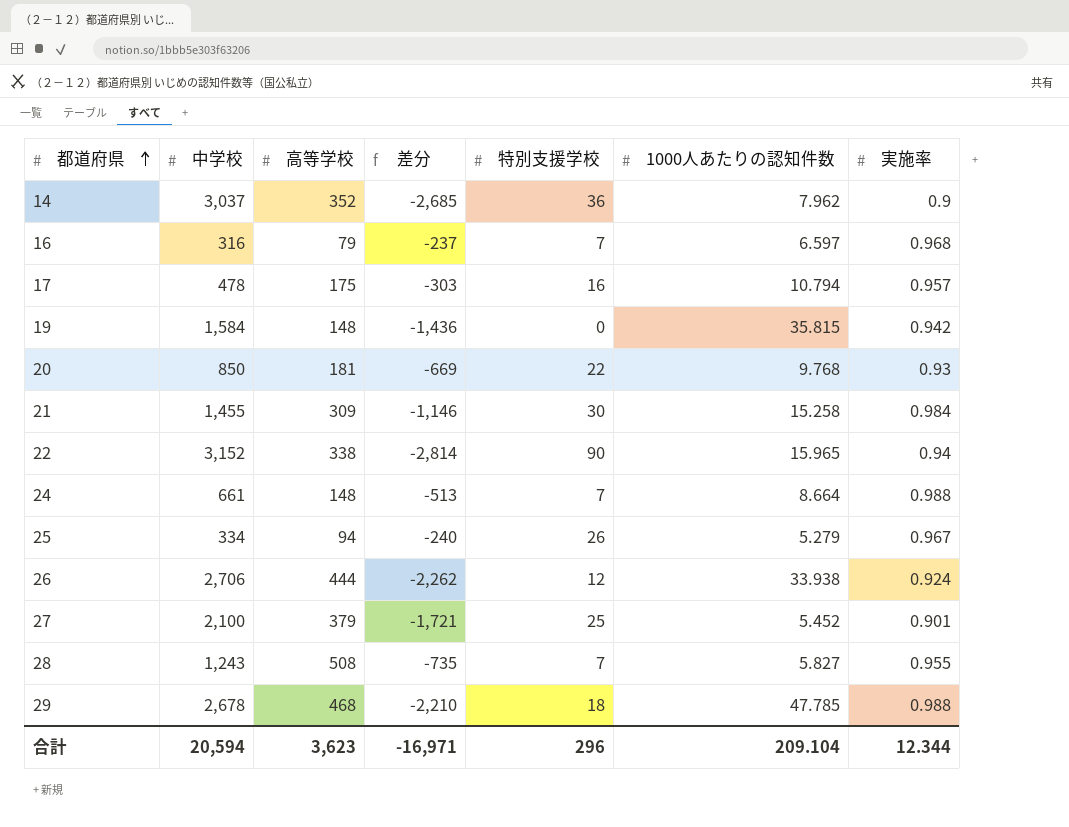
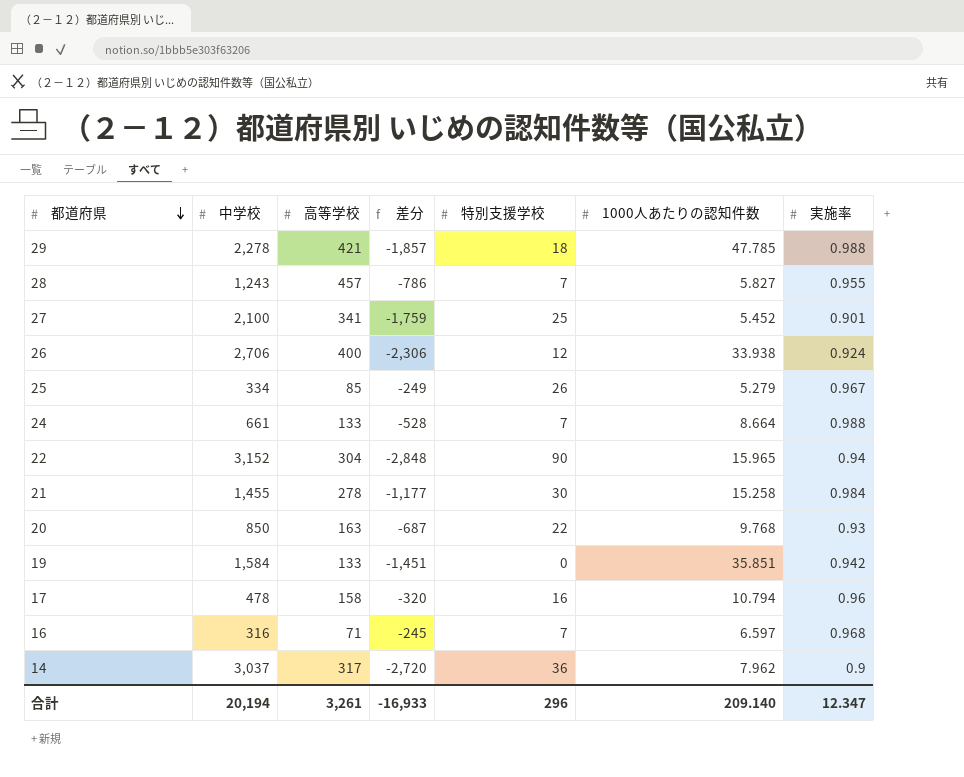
row order: 都道府県 ascending -> 都道府県 descending
29 | 中学校: 2,678 -> 2,278
29 | 高等学校: 468 -> 421
29 | 差分: -2,210 -> -1,857
28 | 高等学校: 508 -> 457
28 | 差分: -735 -> -786
27 | 高等学校: 379 -> 341
27 | 差分: -1,721 -> -1,759
26 | 高等学校: 444 -> 400
26 | 差分: -2,262 -> -2,306
25 | 高等学校: 94 -> 85
25 | 差分: -240 -> -249
24 | 高等学校: 148 -> 133
24 | 差分: -513 -> -528
22 | 高等学校: 338 -> 304
22 | 差分: -2,814 -> -2,848
21 | 高等学校: 309 -> 278
21 | 差分: -1,146 -> -1,177
20 | 高等学校: 181 -> 163
20 | 差分: -669 -> -687
19 | 高等学校: 148 -> 133
19 | 差分: -1,436 -> -1,451
19 | 1000人あたりの認知件数: 35.815 -> 35.851
17 | 高等学校: 175 -> 158
17 | 差分: -303 -> -320
17 | 実施率: 0.957 -> 0.96
16 | 高等学校: 79 -> 71
16 | 差分: -237 -> -245
14 | 高等学校: 352 -> 317
14 | 差分: -2,685 -> -2,720
合計 | 中学校: 20,594 -> 20,194
合計 | 高等学校: 3,623 -> 3,261
合計 | 差分: -16,971 -> -16,933
合計 | 1000人あたりの認知件数: 209.104 -> 209.140
合計 | 実施率: 12.344 -> 12.347

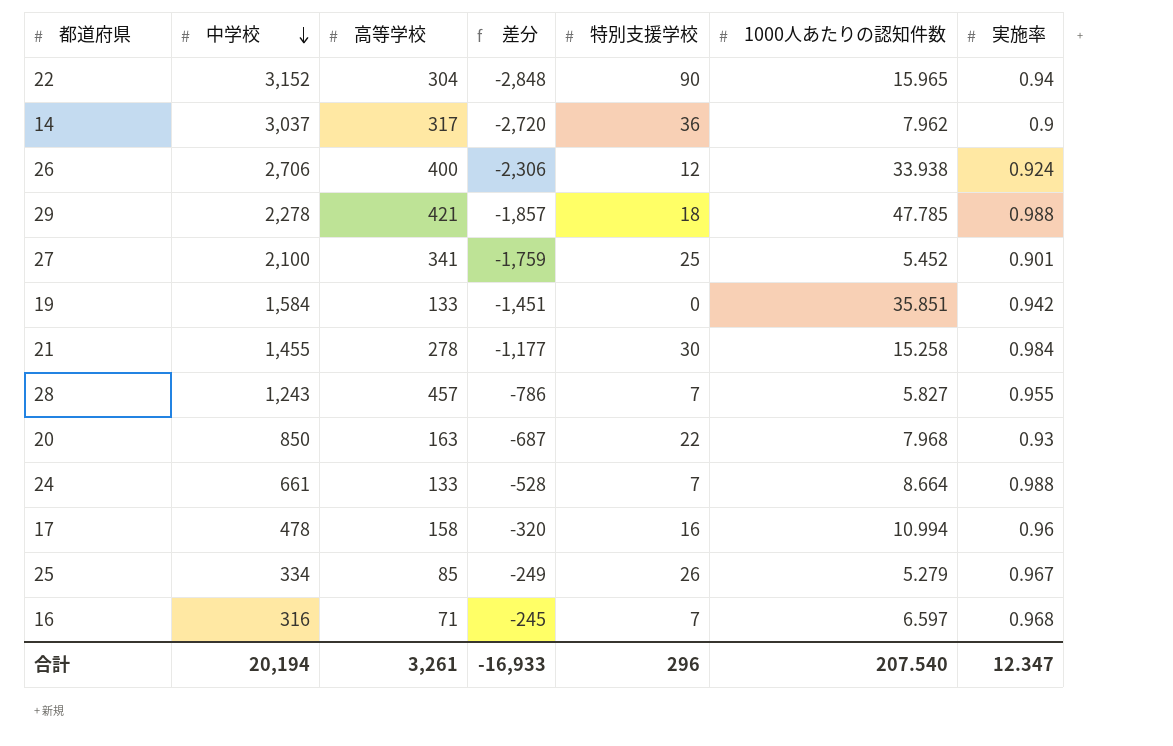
row order: 都道府県 descending -> 中学校 descending
20 | 1000人あたりの認知件数: 9.768 -> 7.968
17 | 1000人あたりの認知件数: 10.794 -> 10.994
合計 | 1000人あたりの認知件数: 209.140 -> 207.540

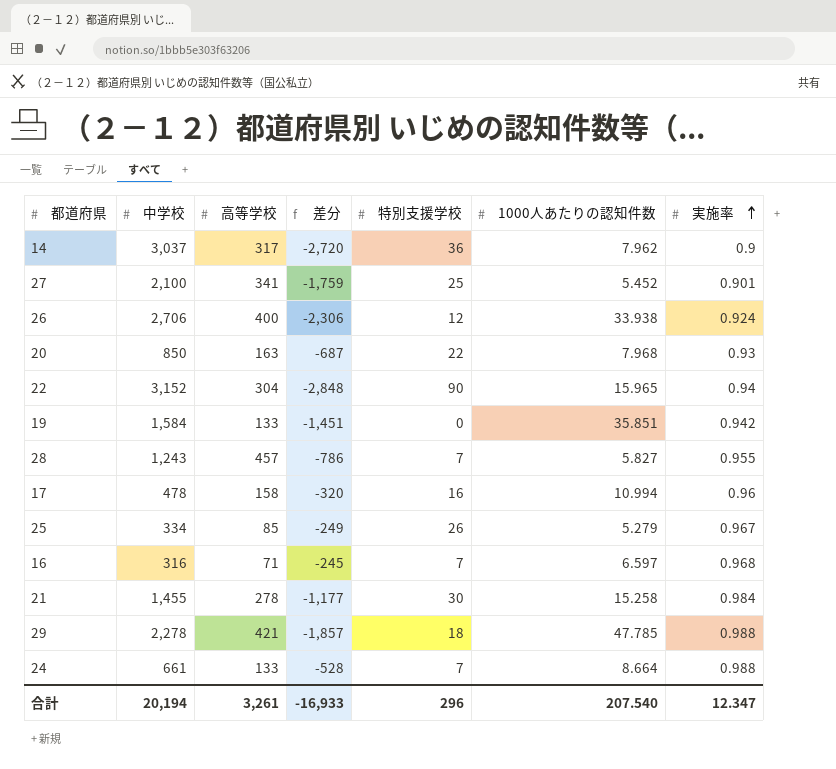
row order: 中学校 descending -> 実施率 ascending

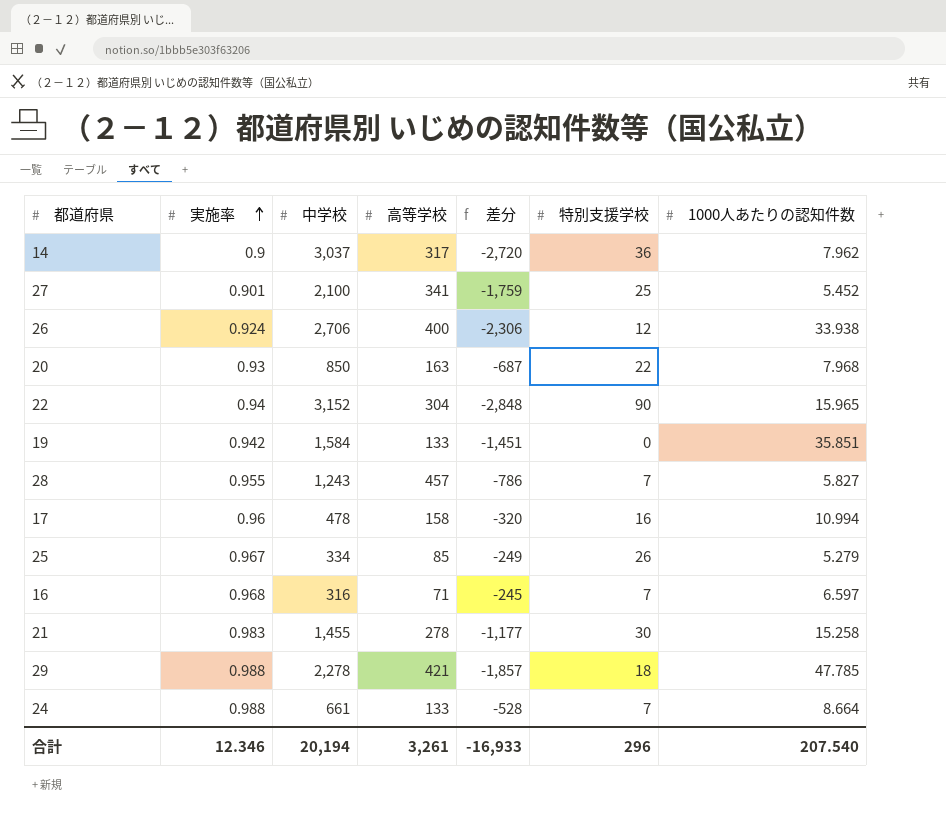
column 実施率 | position: 7 -> 2
21 | 実施率: 0.984 -> 0.983
合計 | 実施率: 12.347 -> 12.346

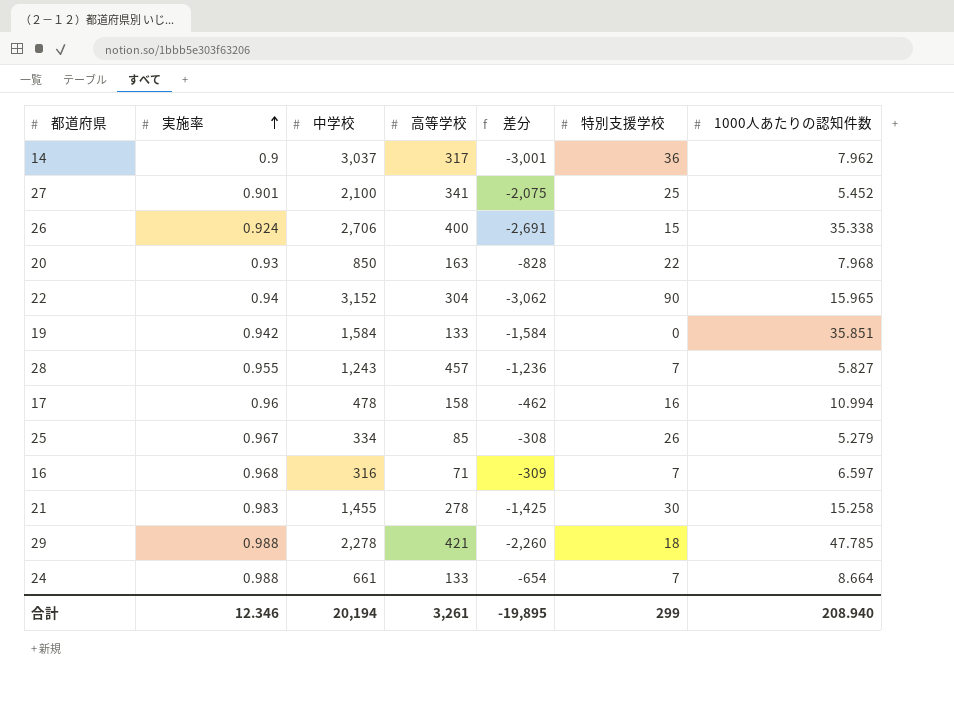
column 差分 | formula: [高等学校] - [中学校] -> [特別支援学校] - [中学校]
26 | 特別支援学校: 12 -> 15
26 | 1000人あたりの認知件数: 33.938 -> 35.338
合計 | 差分: -16,933 -> -19,895
合計 | 特別支援学校: 296 -> 299
合計 | 1000人あたりの認知件数: 207.540 -> 208.940

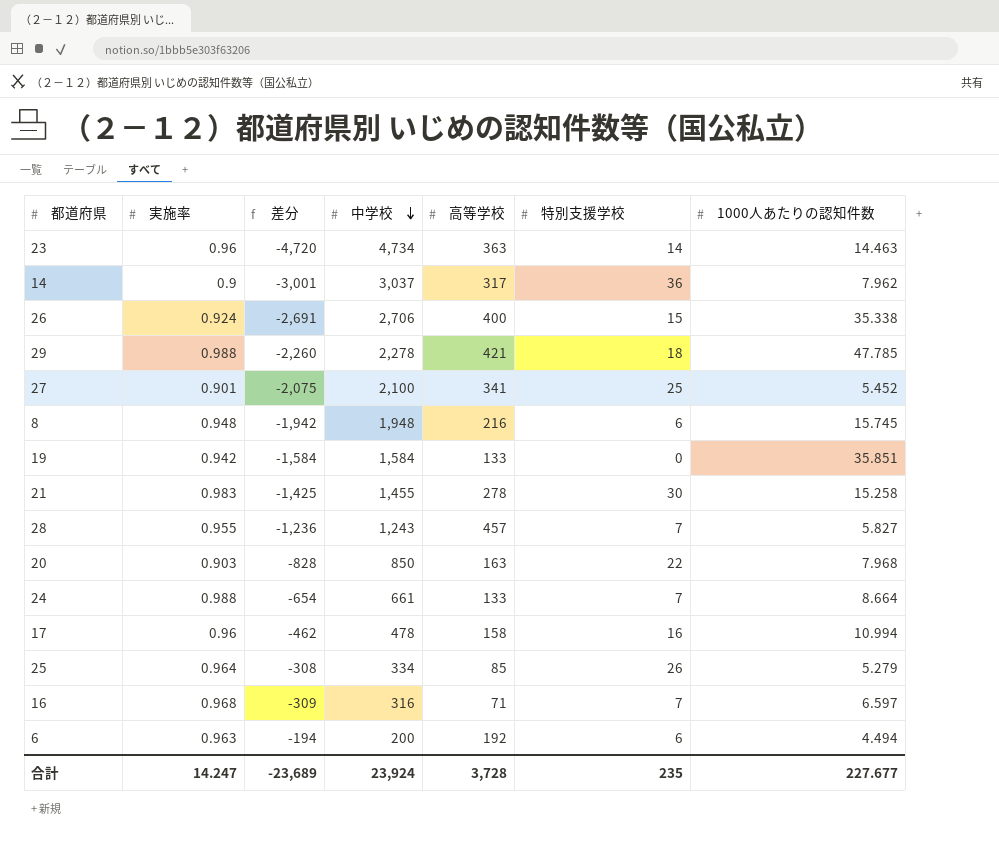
row order: 実施率 ascending -> 中学校 descending
column 差分 | position: 5 -> 3
row 22: 0.94 | 3,152 | 304 | -3,062 | 90 | 15.965 -> none
row 23: none -> 0.96 | -4,720 | 4,734 | 363 | 14 | 14.463
row 8: none -> 0.948 | -1,942 | 1,948 | 216 | 6 | 15.745
20 | 実施率: 0.93 -> 0.903
25 | 実施率: 0.967 -> 0.964
row 6: none -> 0.963 | -194 | 200 | 192 | 6 | 4.494
合計 | 実施率: 12.346 -> 14.247
合計 | 差分: -19,895 -> -23,689
合計 | 中学校: 20,194 -> 23,924
合計 | 高等学校: 3,261 -> 3,728
合計 | 特別支援学校: 299 -> 235
合計 | 1000人あたりの認知件数: 208.940 -> 227.677

